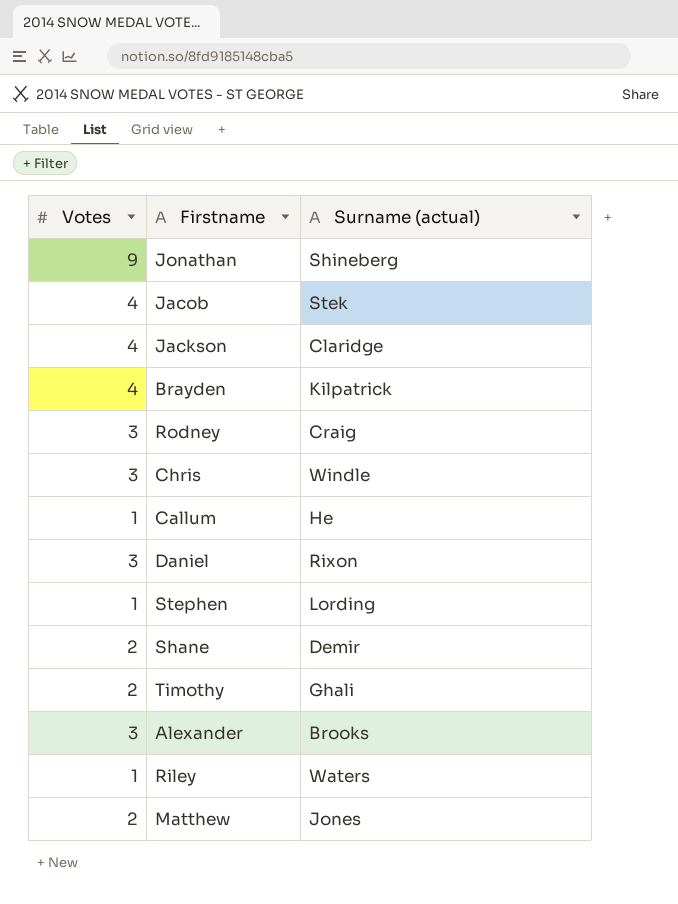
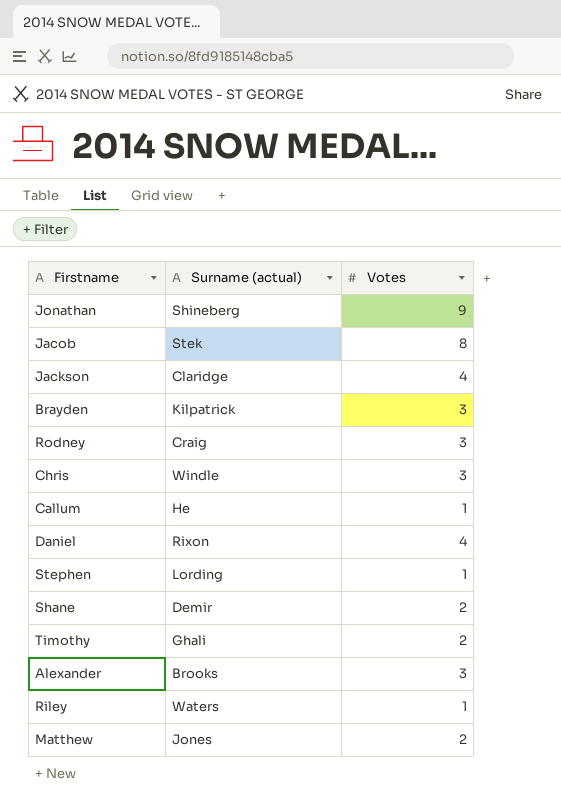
column Votes | position: 1 -> 3
Jacob | Votes: 4 -> 8
Brayden | Votes: 4 -> 3
Daniel | Votes: 3 -> 4

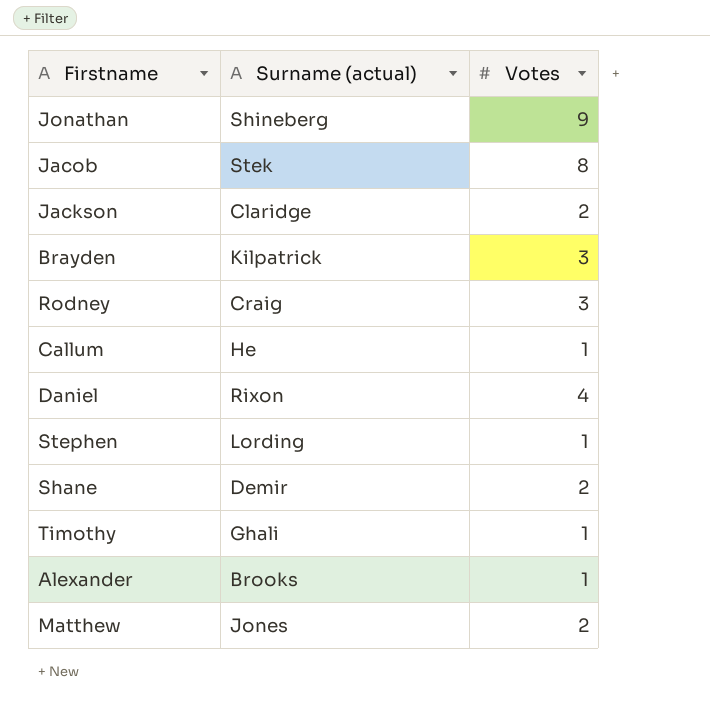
row Chris: Windle | 3 -> none
row Riley: Waters | 1 -> none
Jackson | Votes: 4 -> 2
Timothy | Votes: 2 -> 1
Alexander | Votes: 3 -> 1

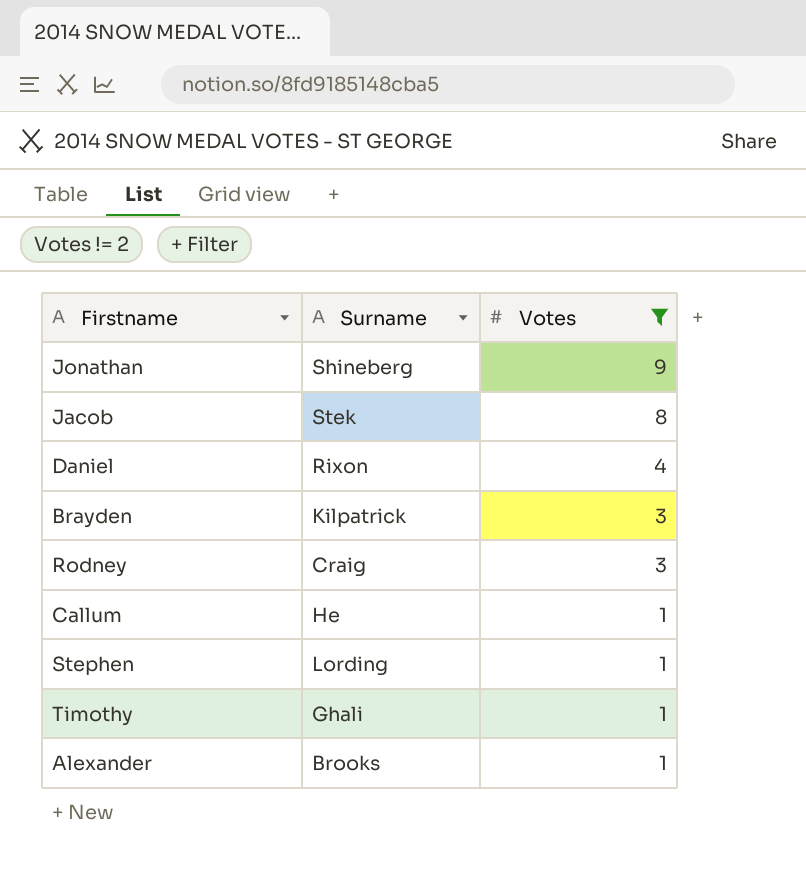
filter: none -> Votes != 2
row order: none -> Votes descending
column name: Surname (actual) -> Surname

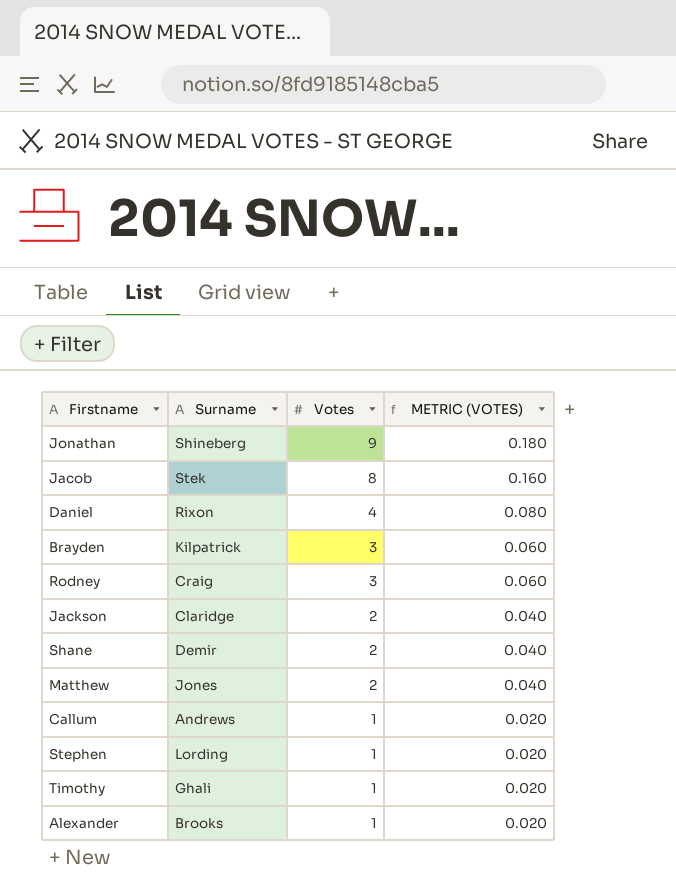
filter: Votes != 2 -> none
column METRIC (VOTES) | formula: none -> [Votes] * 0.02
Callum | Surname: He -> Andrews

